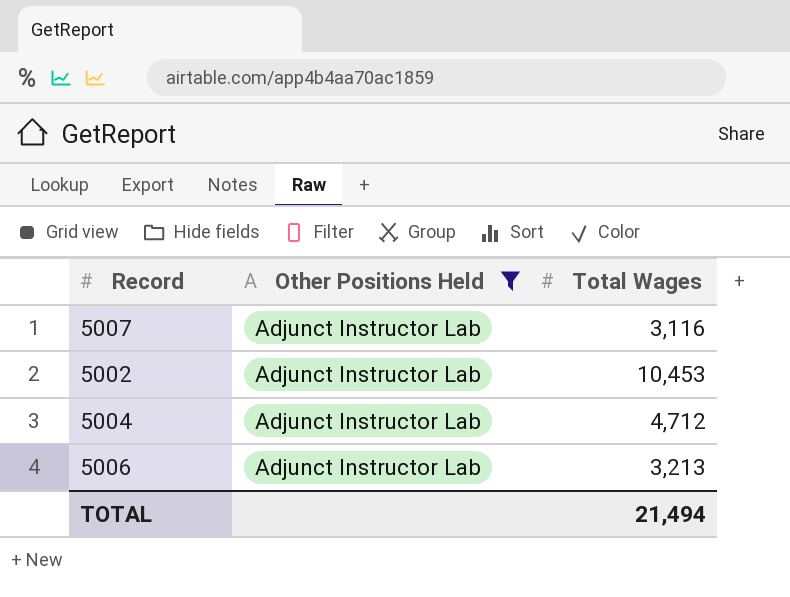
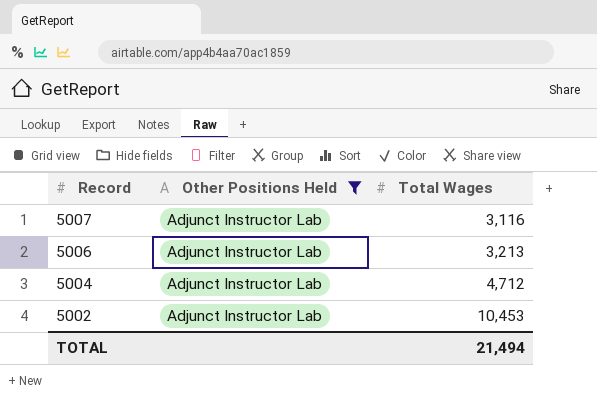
row order: none -> Record descending

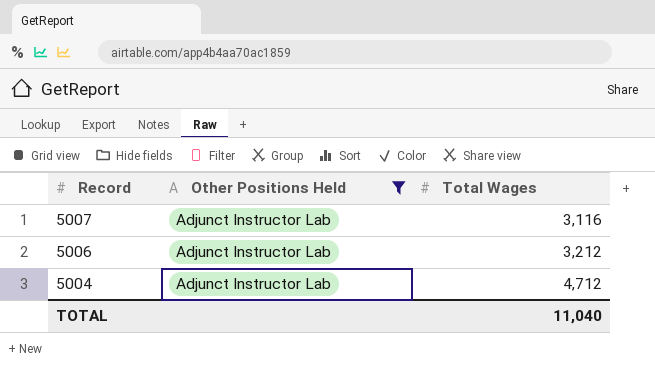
row 5002: Adjunct Instructor Lab | 10,453 -> none
5006 | Total Wages: 3,213 -> 3,212
TOTAL | Total Wages: 21,494 -> 11,040

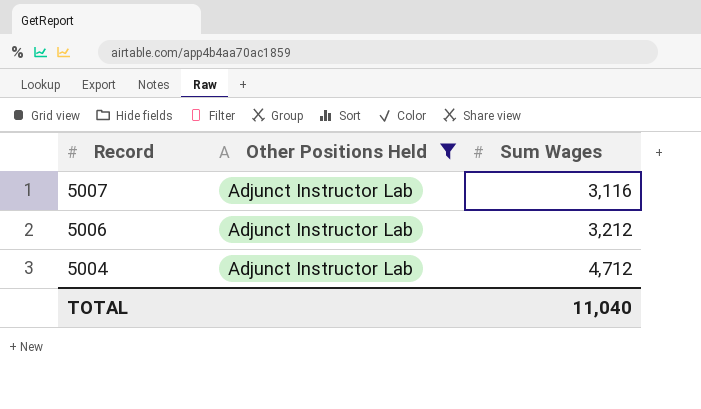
column name: Total Wages -> Sum Wages

